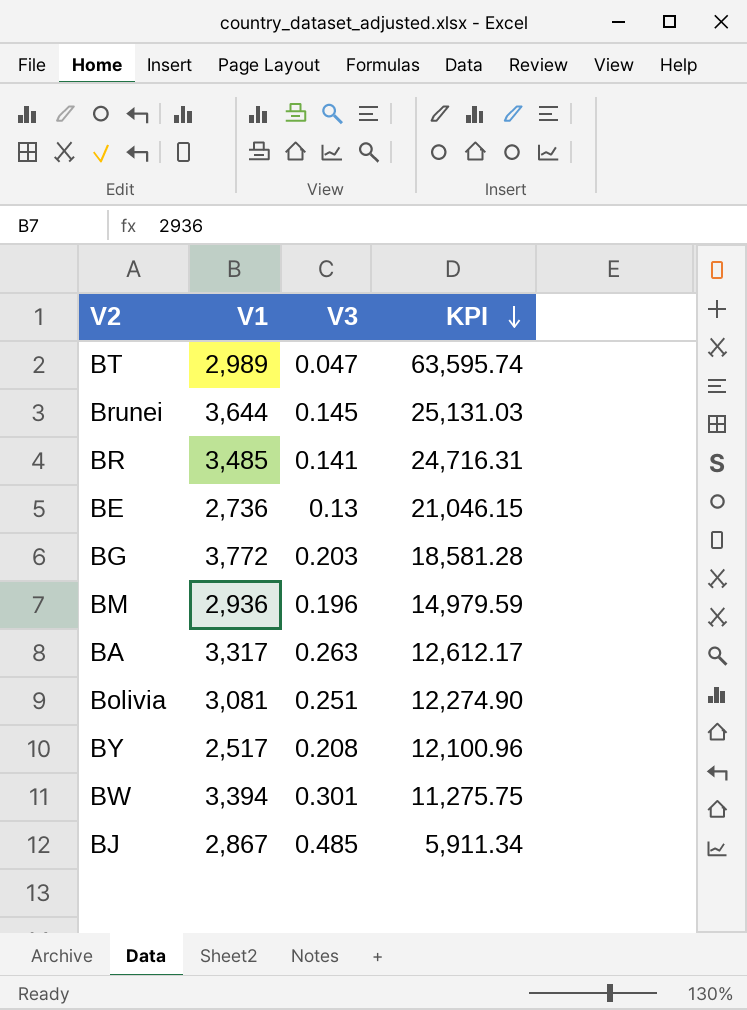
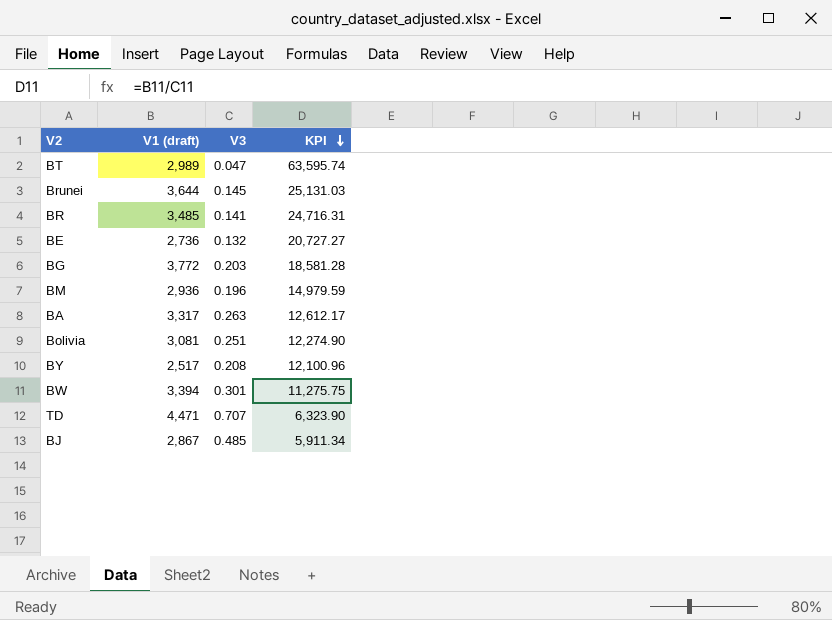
column name: V1 -> V1 (draft)
BE | V3: 0.13 -> 0.132
BE | KPI: 21,046.15 -> 20,727.27
row TD: none -> 4,471 | 0.707 | 6,323.90

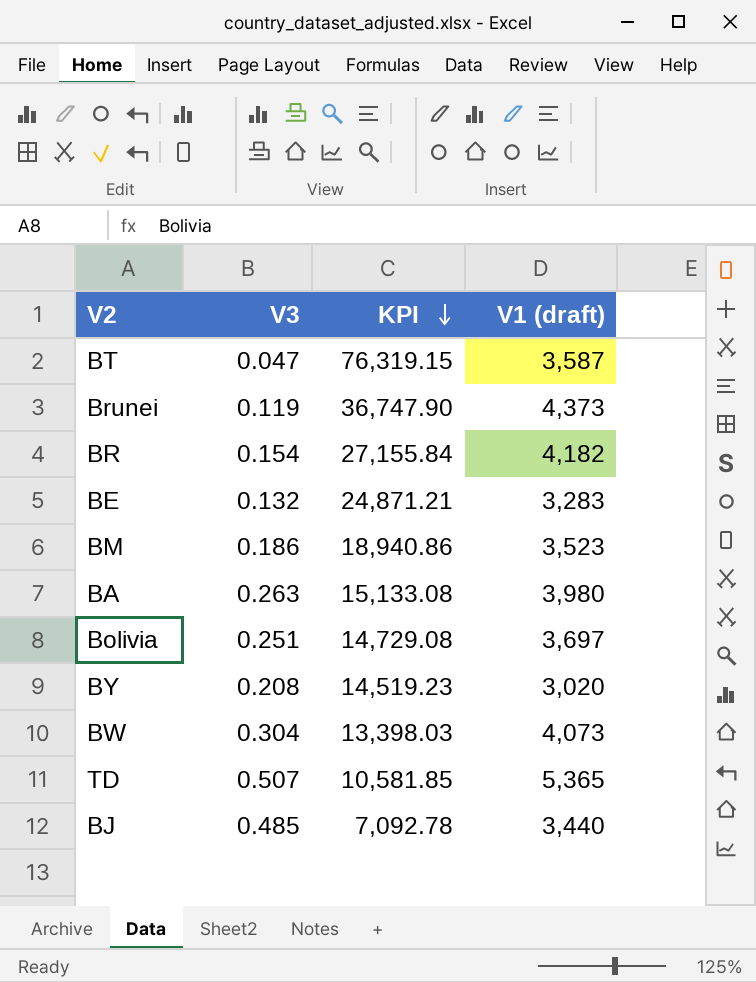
column V1 (draft) | position: 2 -> 4
row BG: 3,772 | 0.203 | 18,581.28 -> none
BT | KPI: 63,595.74 -> 76,319.15
BT | V1 (draft): 2,989 -> 3,587
Brunei | V3: 0.145 -> 0.119
Brunei | KPI: 25,131.03 -> 36,747.90
Brunei | V1 (draft): 3,644 -> 4,373
BR | V3: 0.141 -> 0.154
BR | KPI: 24,716.31 -> 27,155.84
BR | V1 (draft): 3,485 -> 4,182
BE | KPI: 20,727.27 -> 24,871.21
BE | V1 (draft): 2,736 -> 3,283
BM | V3: 0.196 -> 0.186
BM | KPI: 14,979.59 -> 18,940.86
BM | V1 (draft): 2,936 -> 3,523
BA | KPI: 12,612.17 -> 15,133.08
BA | V1 (draft): 3,317 -> 3,980
Bolivia | KPI: 12,274.90 -> 14,729.08
Bolivia | V1 (draft): 3,081 -> 3,697
BY | KPI: 12,100.96 -> 14,519.23
BY | V1 (draft): 2,517 -> 3,020
BW | V3: 0.301 -> 0.304
BW | KPI: 11,275.75 -> 13,398.03
BW | V1 (draft): 3,394 -> 4,073
TD | V3: 0.707 -> 0.507
TD | KPI: 6,323.90 -> 10,581.85
TD | V1 (draft): 4,471 -> 5,365
BJ | KPI: 5,911.34 -> 7,092.78
BJ | V1 (draft): 2,867 -> 3,440

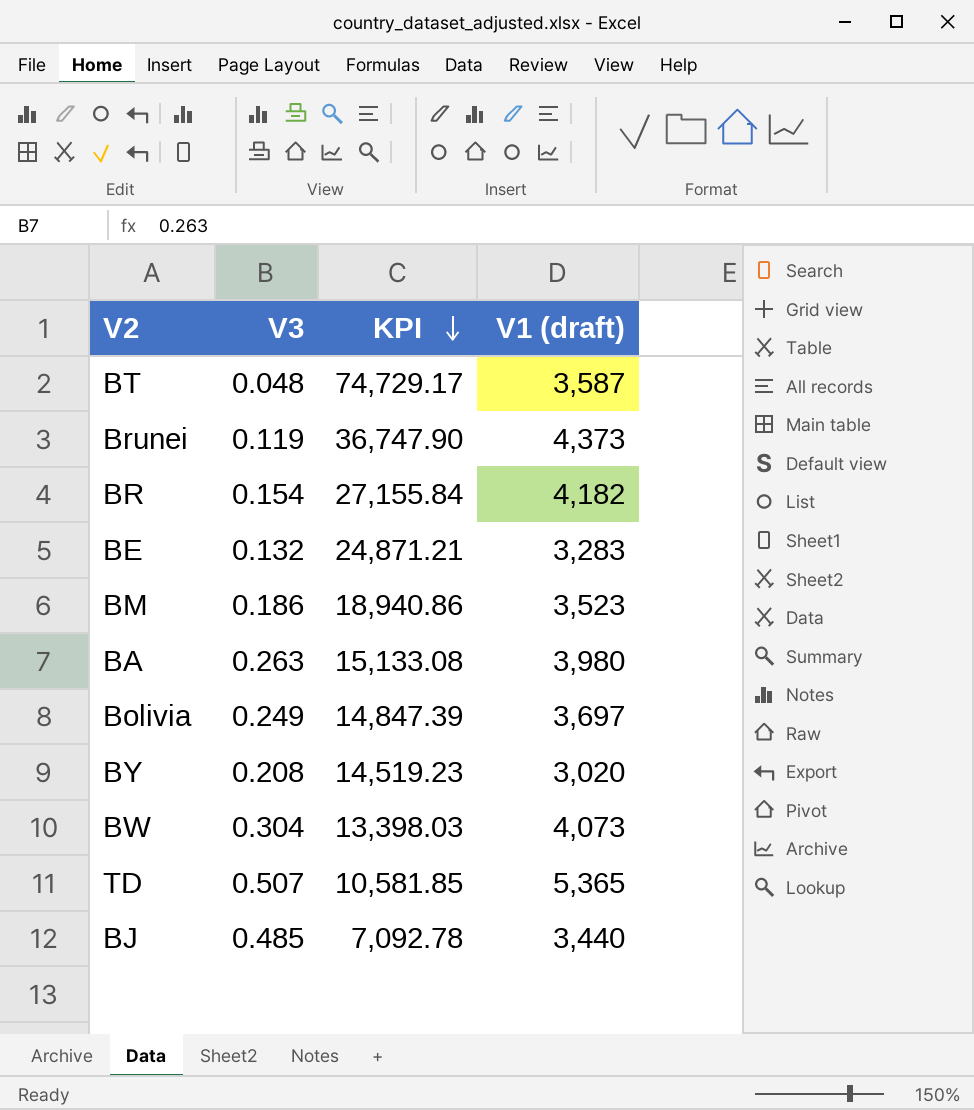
BT | V3: 0.047 -> 0.048
BT | KPI: 76,319.15 -> 74,729.17
Bolivia | V3: 0.251 -> 0.249
Bolivia | KPI: 14,729.08 -> 14,847.39

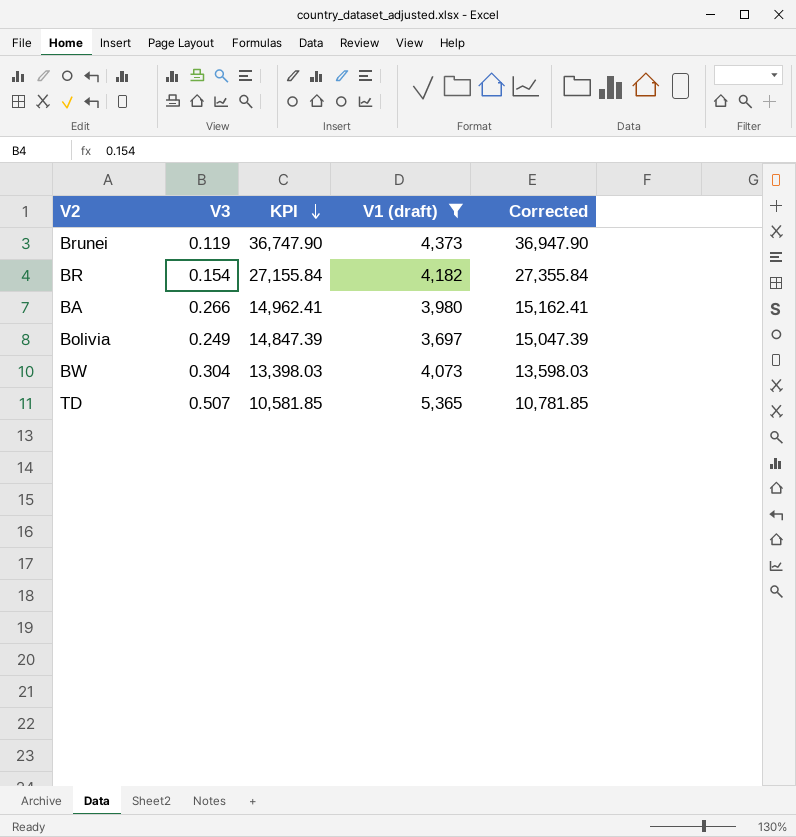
filter: none -> V1 (draft) >= 3,697
column Corrected | formula: none -> [KPI] + 200
BA | V3: 0.263 -> 0.266
BA | KPI: 15,133.08 -> 14,962.41

